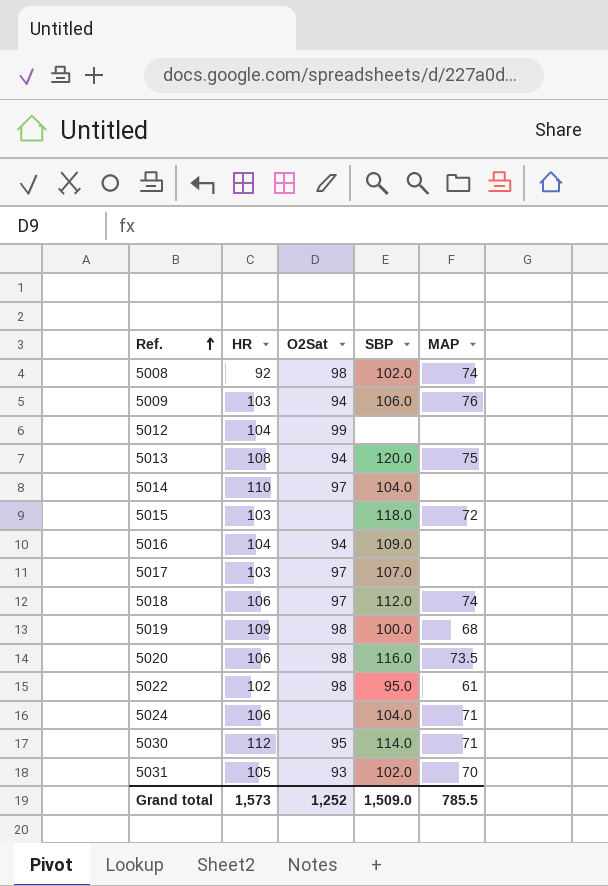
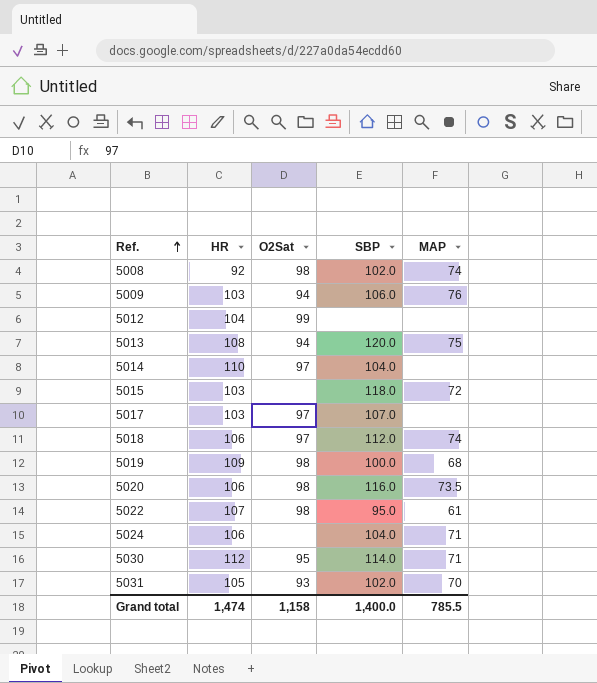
row 5016: 104 | 94 | 109.0 | none -> none
5022 | HR: 102 -> 107
Grand total | HR: 1,573 -> 1,474
Grand total | O2Sat: 1,252 -> 1,158
Grand total | SBP: 1,509.0 -> 1,400.0

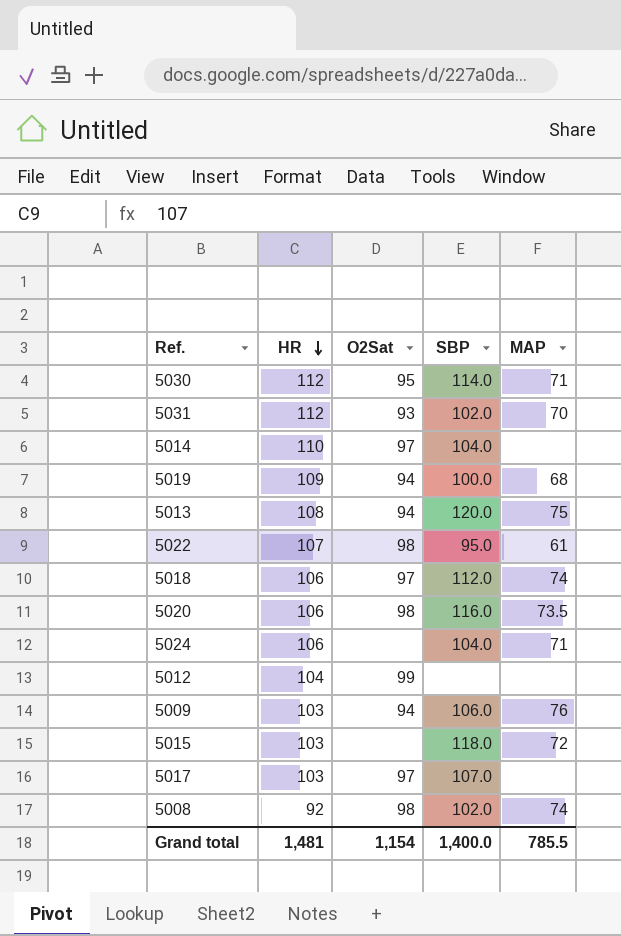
row order: Ref. ascending -> HR descending
5031 | HR: 105 -> 112
5019 | O2Sat: 98 -> 94
Grand total | HR: 1,474 -> 1,481
Grand total | O2Sat: 1,158 -> 1,154

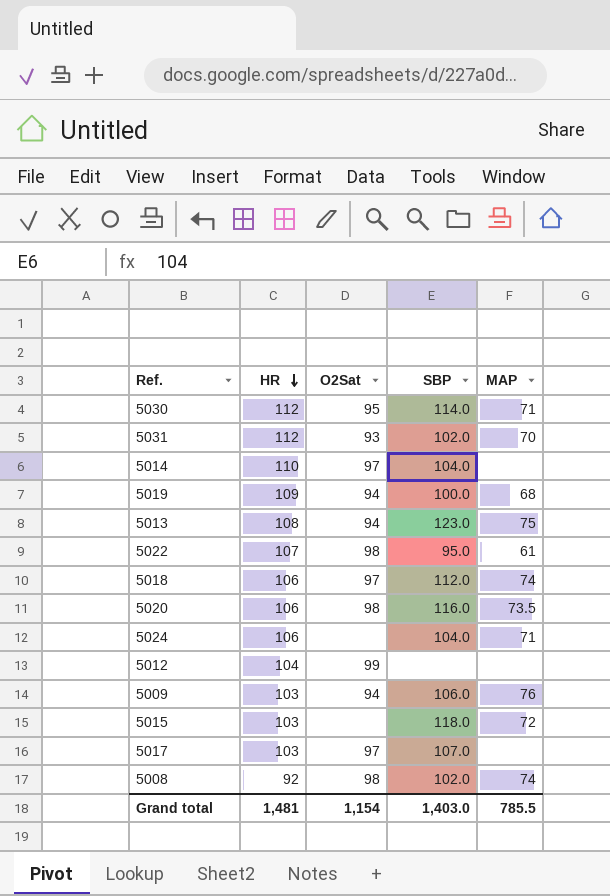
5013 | SBP: 120.0 -> 123.0
Grand total | SBP: 1,400.0 -> 1,403.0

